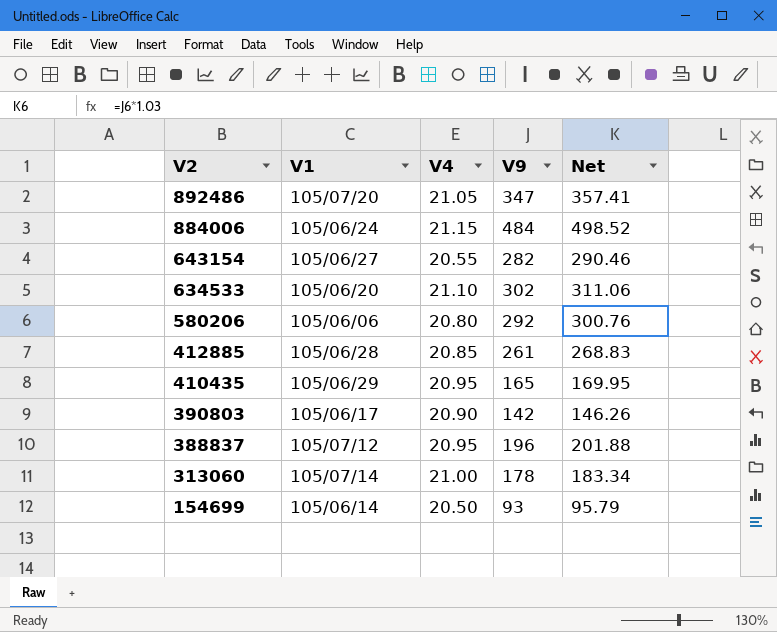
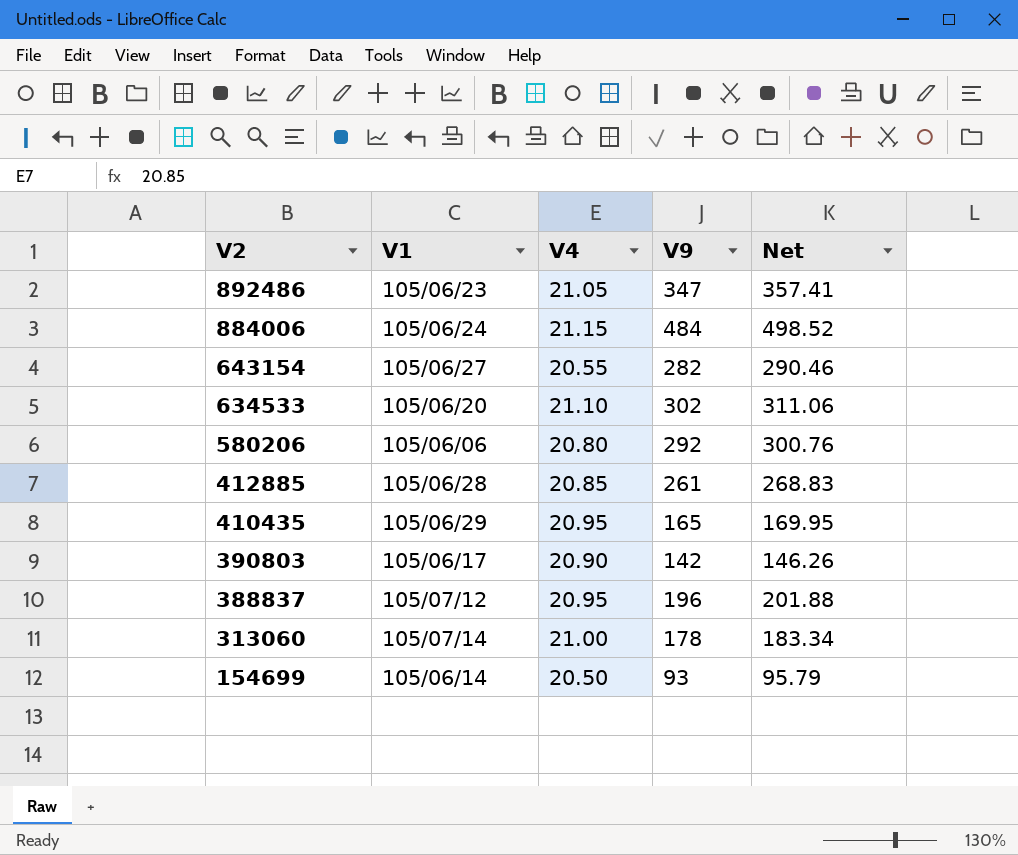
892486 | V1: 105/07/20 -> 105/06/23

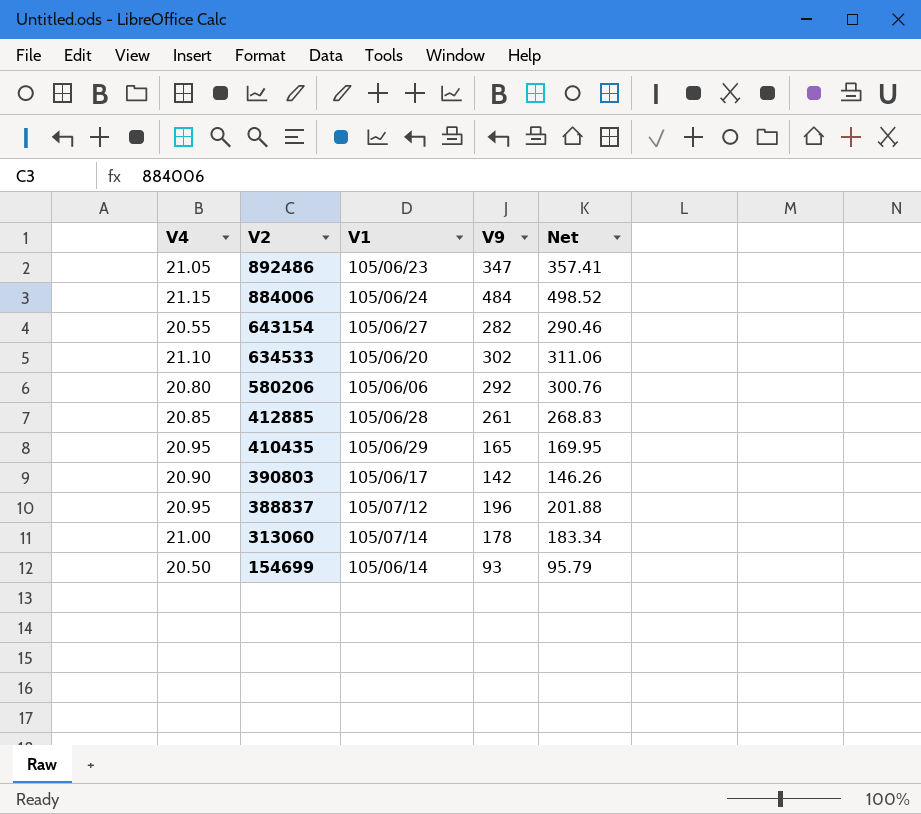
column V4 | position: 3 -> 1

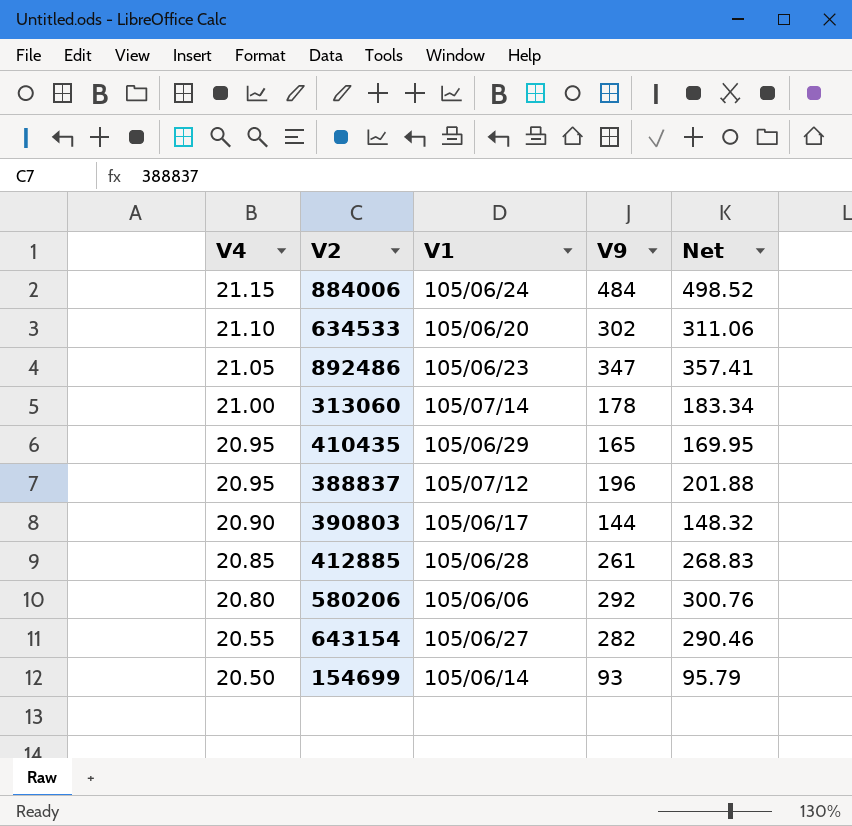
row order: V2 descending -> V4 descending
390803 | V9: 142 -> 144
390803 | Net: 146.26 -> 148.32

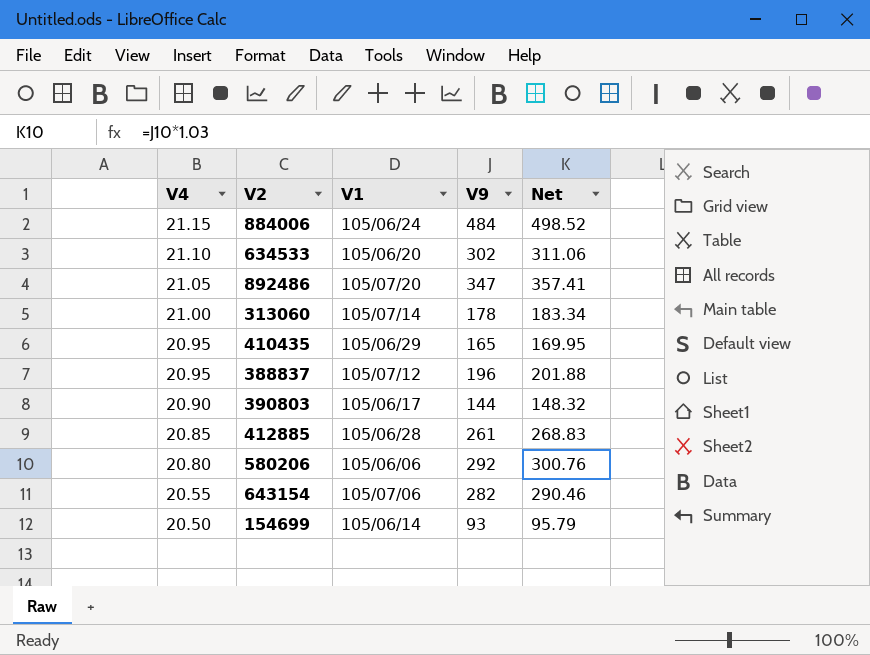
892486 | V1: 105/06/23 -> 105/07/20
643154 | V1: 105/06/27 -> 105/07/06

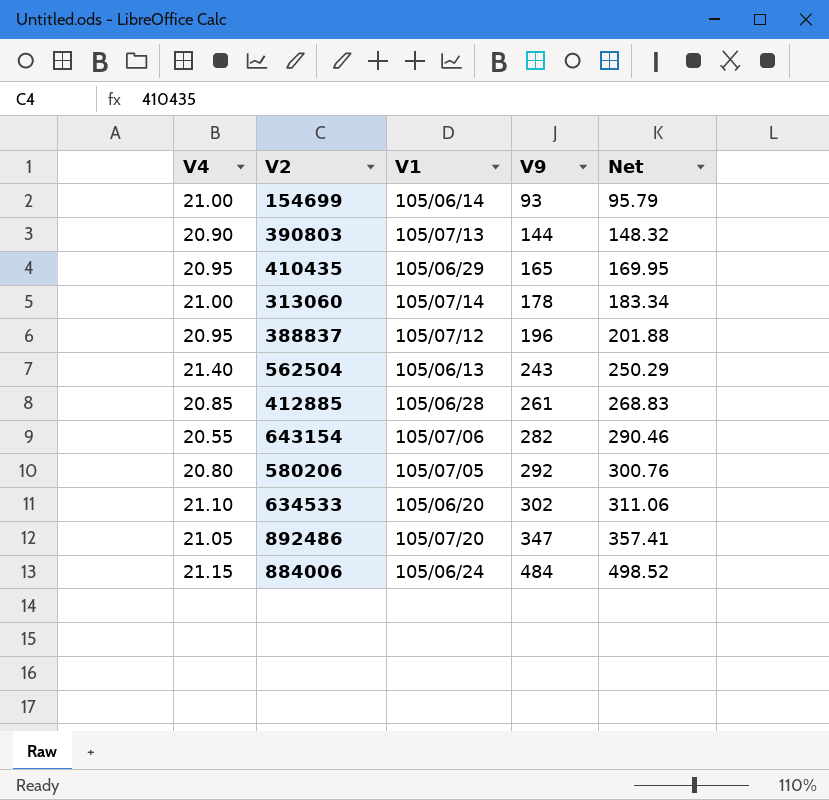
row order: V4 descending -> V9 ascending
154699 | V4: 20.50 -> 21.00
390803 | V1: 105/06/17 -> 105/07/13
row 562504: none -> 21.40 | 105/06/13 | 243 | 250.29
580206 | V1: 105/06/06 -> 105/07/05

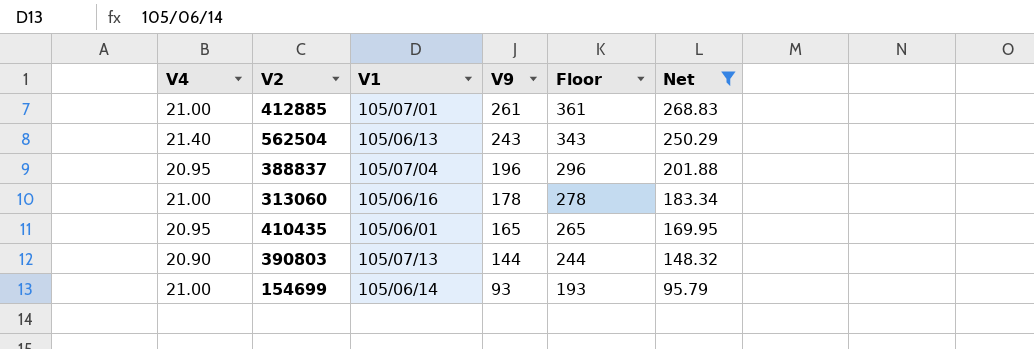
filter: none -> Net <= 268.83
row order: V9 ascending -> V9 descending
column Floor | formula: none -> [V9] + 100
412885 | V4: 20.85 -> 21.00
412885 | V1: 105/06/28 -> 105/07/01
388837 | V1: 105/07/12 -> 105/07/04
313060 | V1: 105/07/14 -> 105/06/16
410435 | V1: 105/06/29 -> 105/06/01

